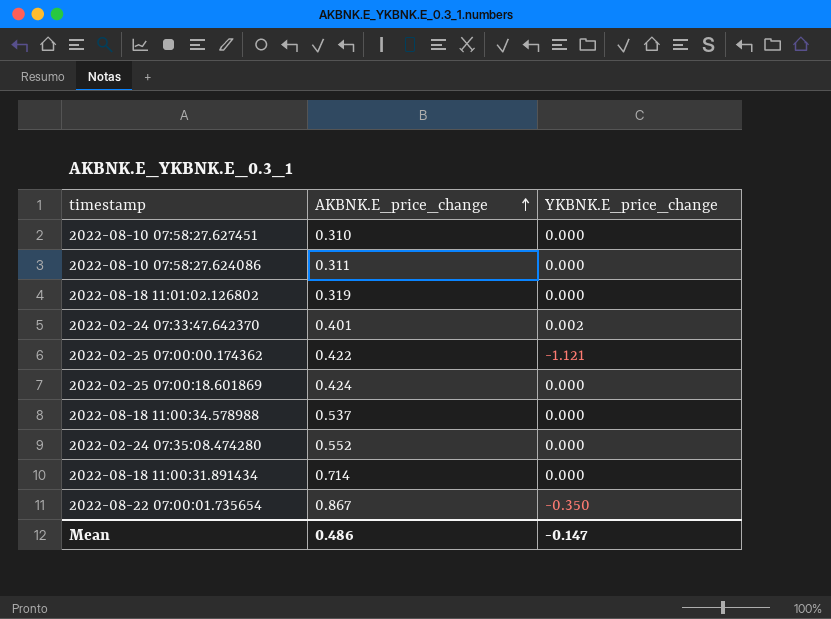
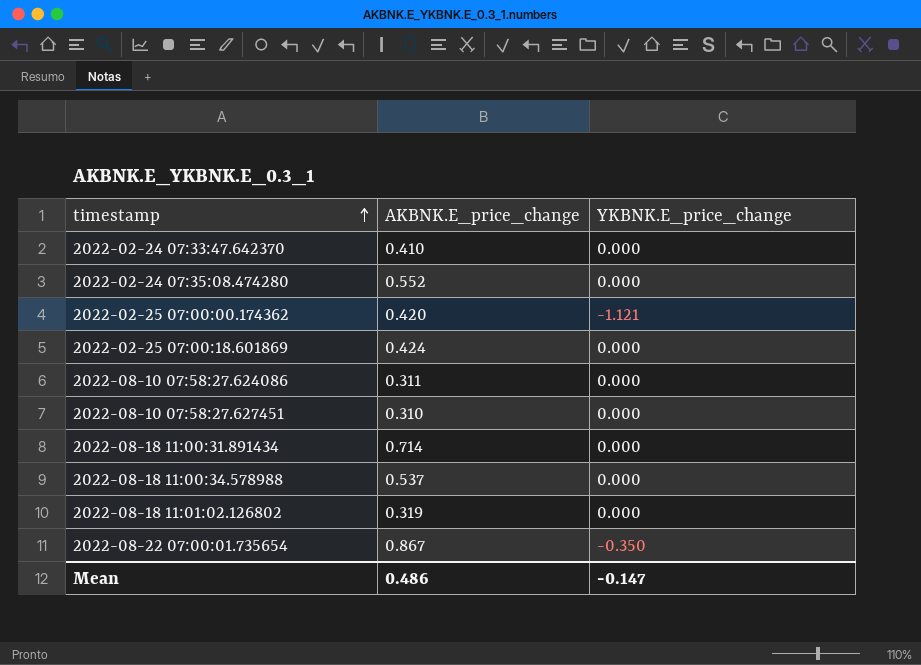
row order: AKBNK.E_price_change ascending -> timestamp ascending
2022-02-24 07:33:47.642370 | AKBNK.E_price_change: 0.401 -> 0.410
2022-02-24 07:33:47.642370 | YKBNK.E_price_change: 0.002 -> 0.000
2022-02-25 07:00:00.174362 | AKBNK.E_price_change: 0.422 -> 0.420

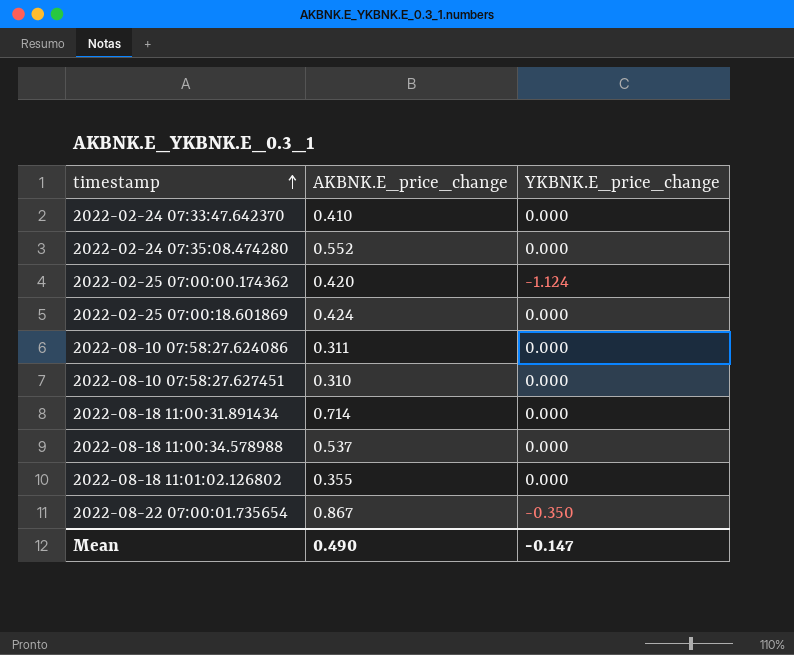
2022-02-25 07:00:00.174362 | YKBNK.E_price_change: -1.121 -> -1.124
2022-08-18 11:01:02.126802 | AKBNK.E_price_change: 0.319 -> 0.355
Mean | AKBNK.E_price_change: 0.486 -> 0.490

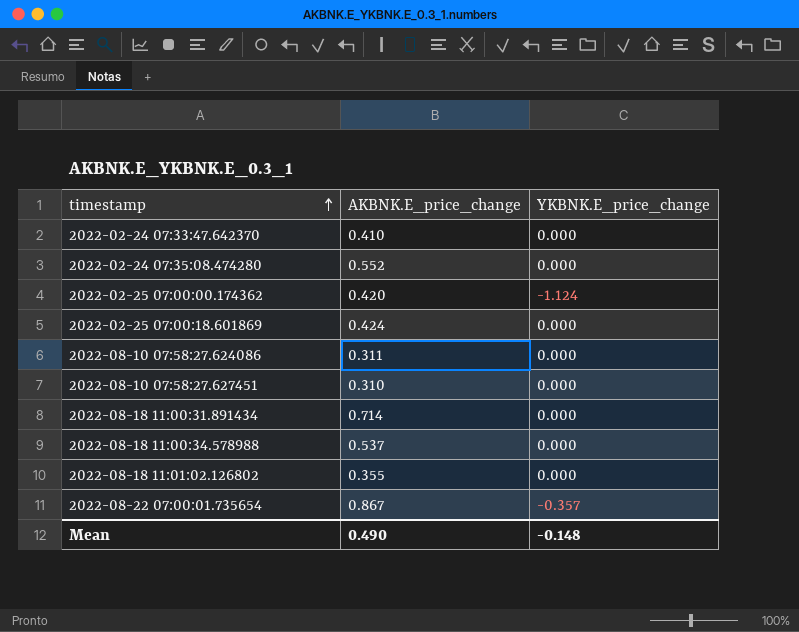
2022-08-22 07:00:01.735654 | YKBNK.E_price_change: -0.350 -> -0.357
Mean | YKBNK.E_price_change: -0.147 -> -0.148

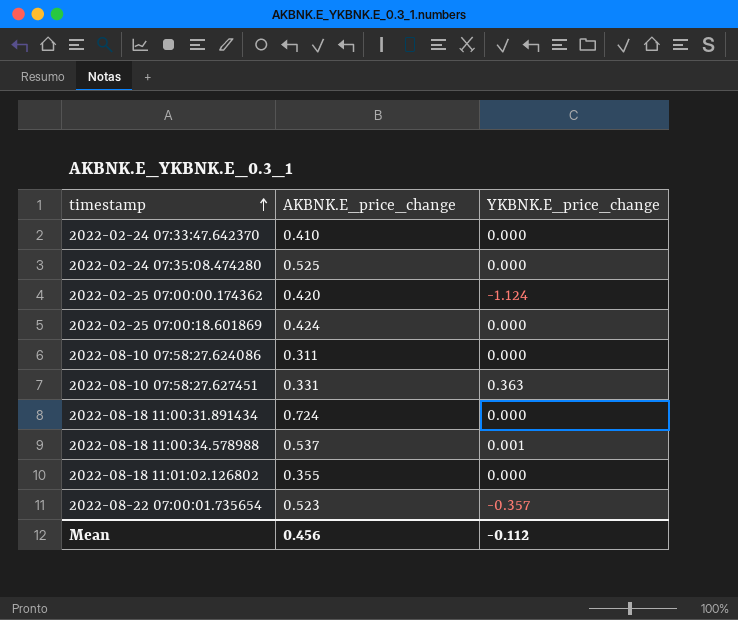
2022-02-24 07:35:08.474280 | AKBNK.E_price_change: 0.552 -> 0.525
2022-08-10 07:58:27.627451 | AKBNK.E_price_change: 0.310 -> 0.331
2022-08-10 07:58:27.627451 | YKBNK.E_price_change: 0.000 -> 0.363
2022-08-18 11:00:31.891434 | AKBNK.E_price_change: 0.714 -> 0.724
2022-08-18 11:00:34.578988 | YKBNK.E_price_change: 0.000 -> 0.001
2022-08-22 07:00:01.735654 | AKBNK.E_price_change: 0.867 -> 0.523
Mean | AKBNK.E_price_change: 0.490 -> 0.456
Mean | YKBNK.E_price_change: -0.148 -> -0.112

